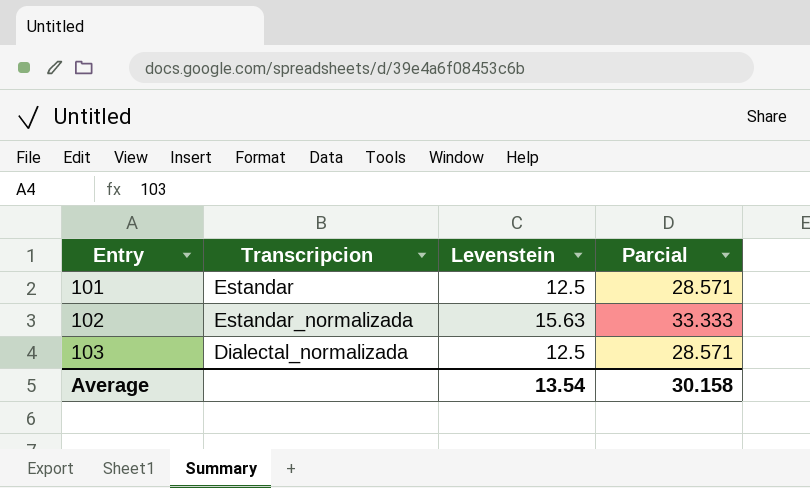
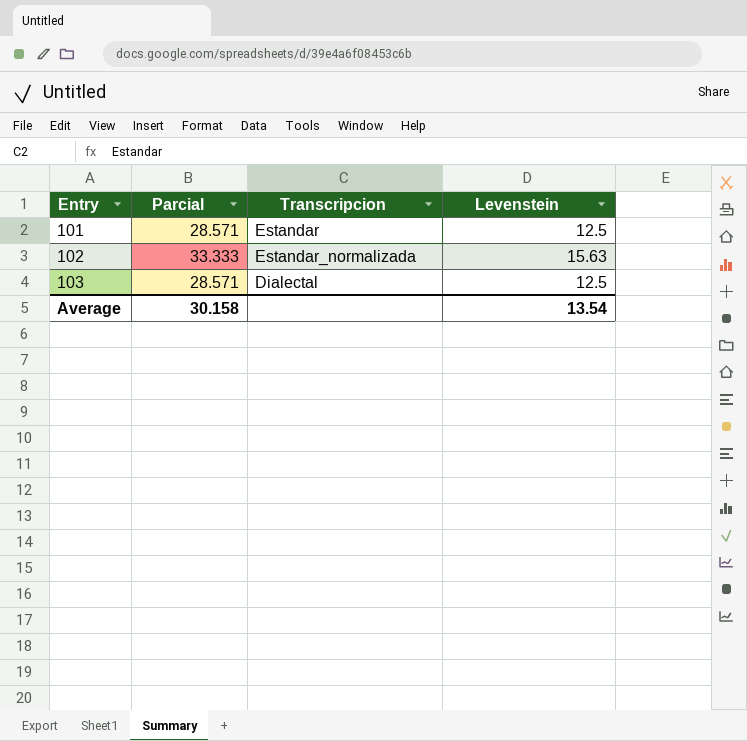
column Parcial | position: 4 -> 2
103 | Transcripcion: Dialectal_normalizada -> Dialectal

